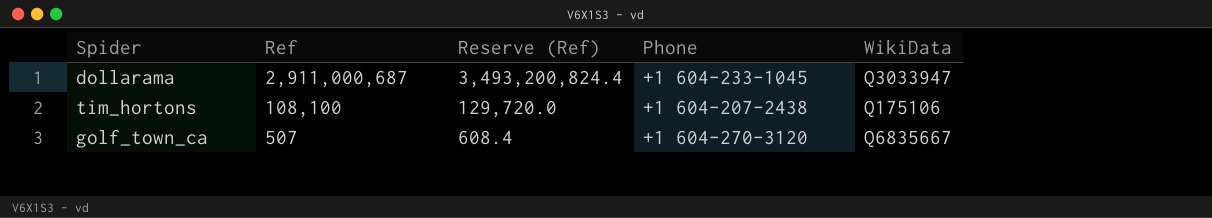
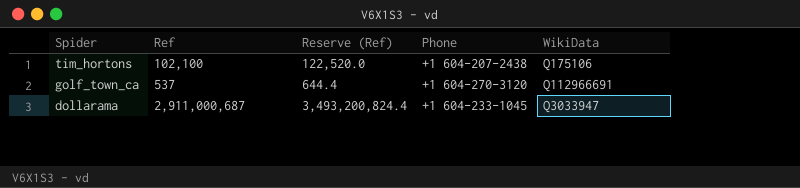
row order: Ref descending -> Spider descending
tim_hortons | Ref: 108,100 -> 102,100
tim_hortons | Reserve (Ref): 129,720.0 -> 122,520.0
golf_town_ca | Ref: 507 -> 537
golf_town_ca | Reserve (Ref): 608.4 -> 644.4
golf_town_ca | WikiData: Q6835667 -> Q112966691

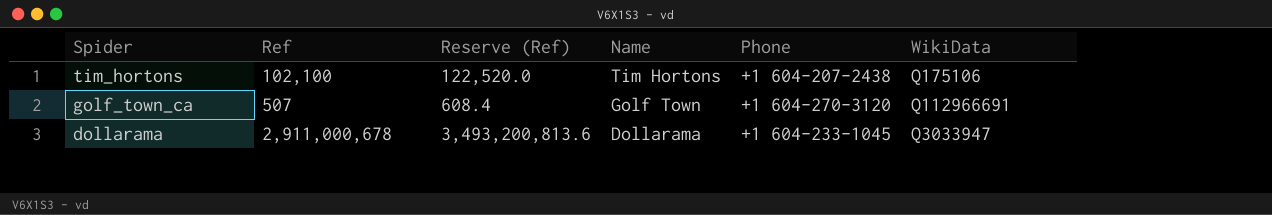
column Name | position: none -> 4
golf_town_ca | Ref: 537 -> 507
golf_town_ca | Reserve (Ref): 644.4 -> 608.4
dollarama | Ref: 2,911,000,687 -> 2,911,000,678
dollarama | Reserve (Ref): 3,493,200,824.4 -> 3,493,200,813.6

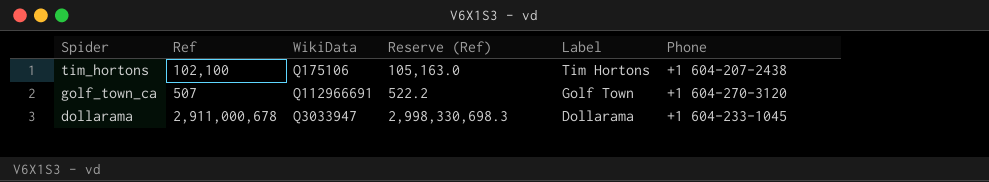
column WikiData | position: 6 -> 3
column Reserve (Ref) | formula: [Ref] * 1.2 -> [Ref] * 1.03
column name: Name -> Label

